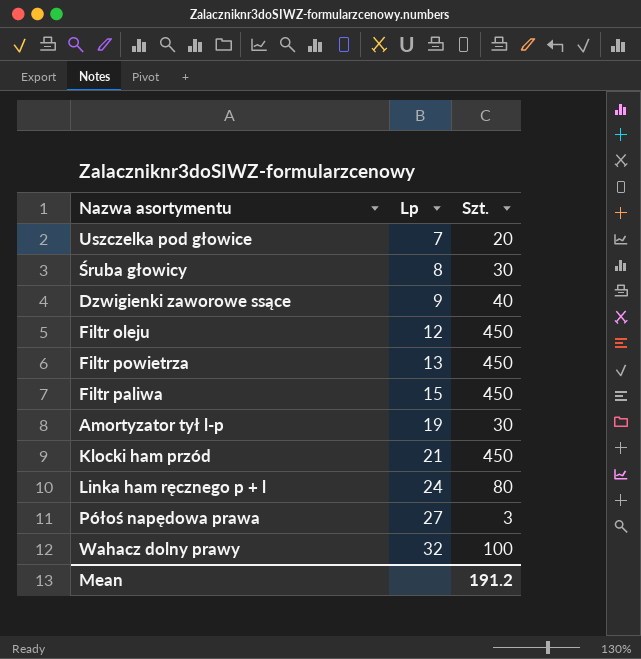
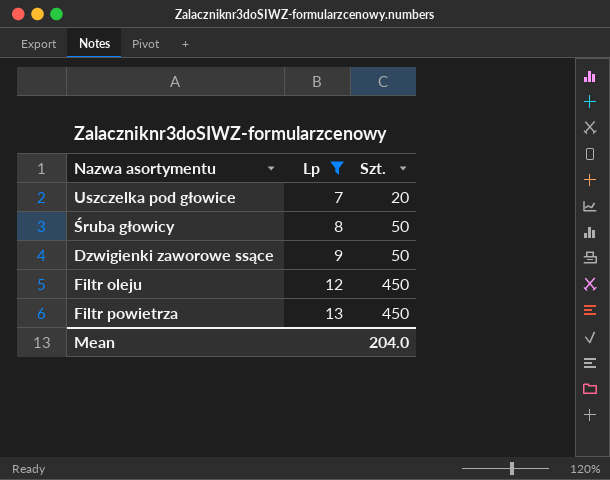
filter: none -> Lp <= 13
Śruba głowicy | Szt.: 30 -> 50
Dzwigienki zaworowe ssące | Szt.: 40 -> 50
Mean | Szt.: 191.2 -> 204.0

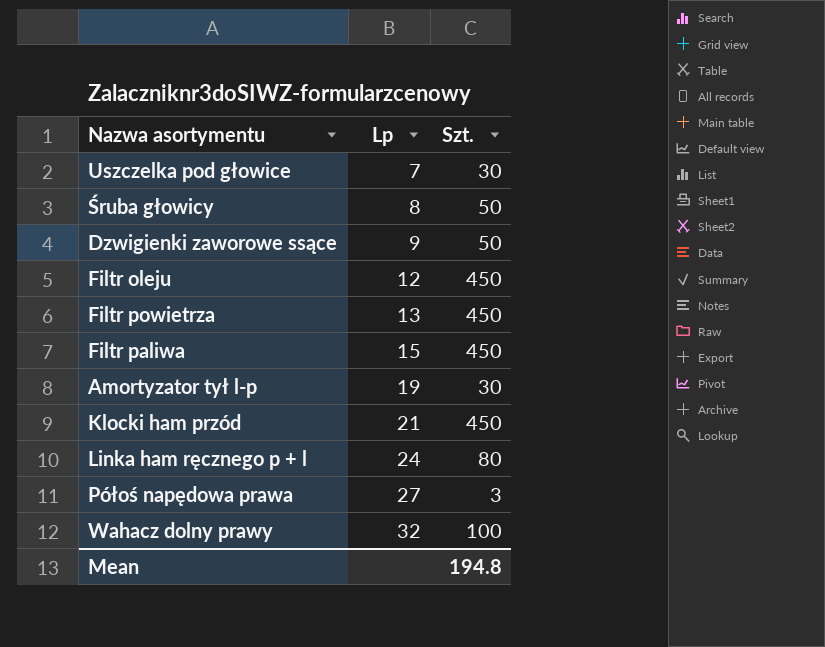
filter: Lp <= 13 -> none
Uszczelka pod głowice | Szt.: 20 -> 30
Mean | Szt.: 204.0 -> 194.8

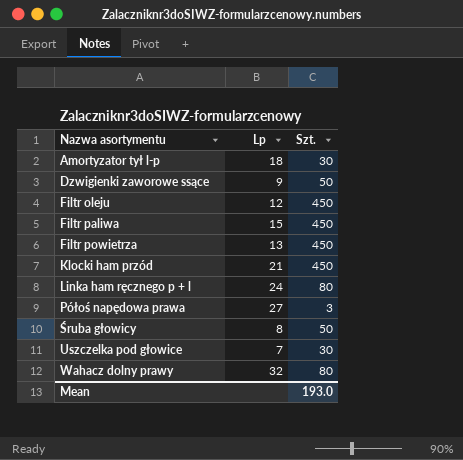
row order: Lp ascending -> Nazwa asortymentu ascending
Amortyzator tył l-p | Lp: 19 -> 18
Wahacz dolny prawy | Szt.: 100 -> 80
Mean | Szt.: 194.8 -> 193.0

